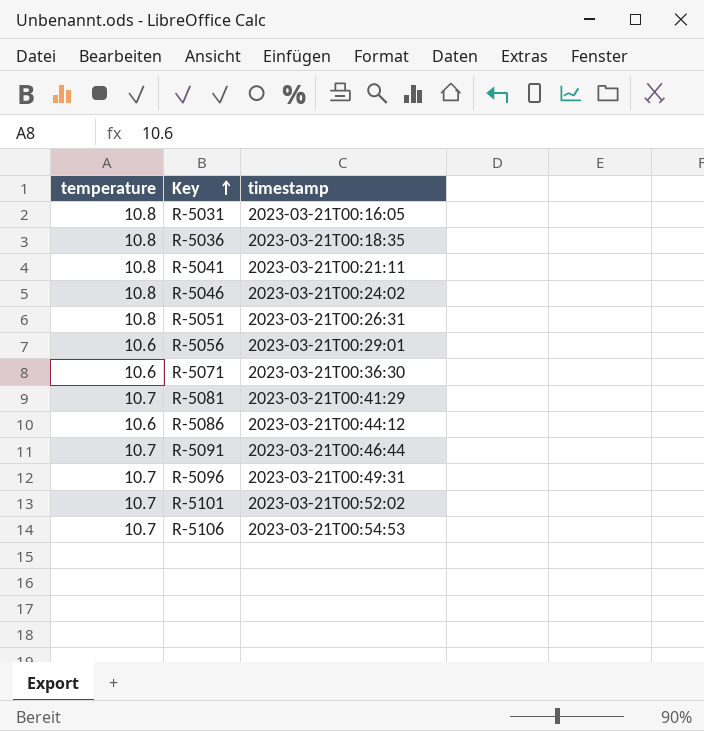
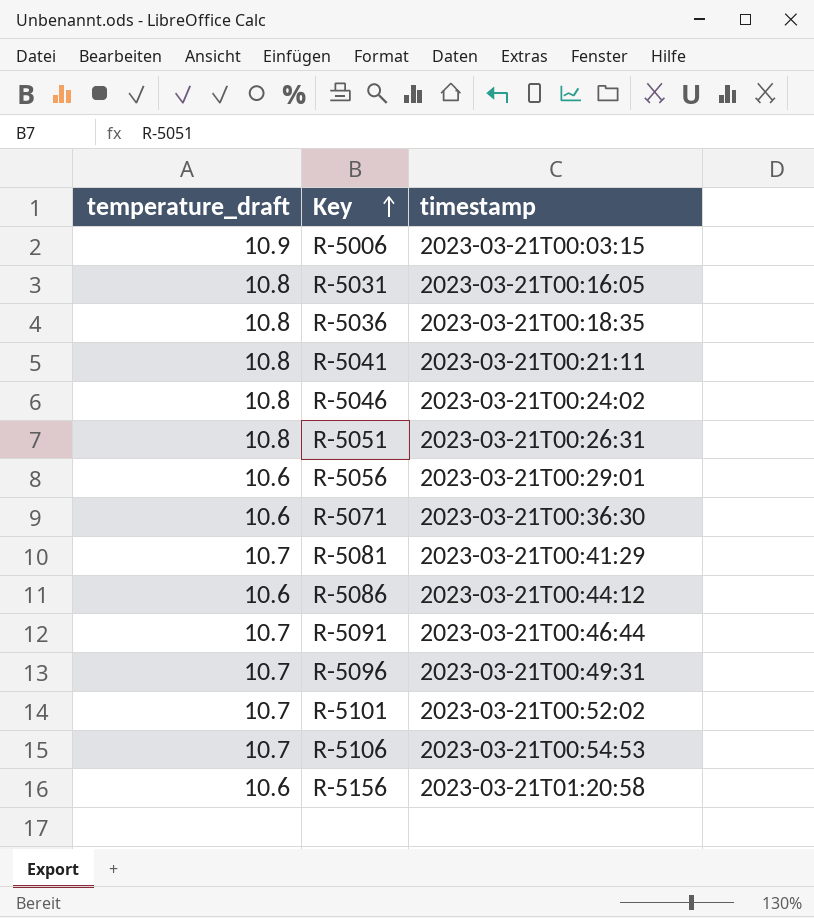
column name: temperature -> temperature_draft
row R-5006: none -> 10.9 | 2023-03-21T00:03:15
row R-5156: none -> 10.6 | 2023-03-21T01:20:58

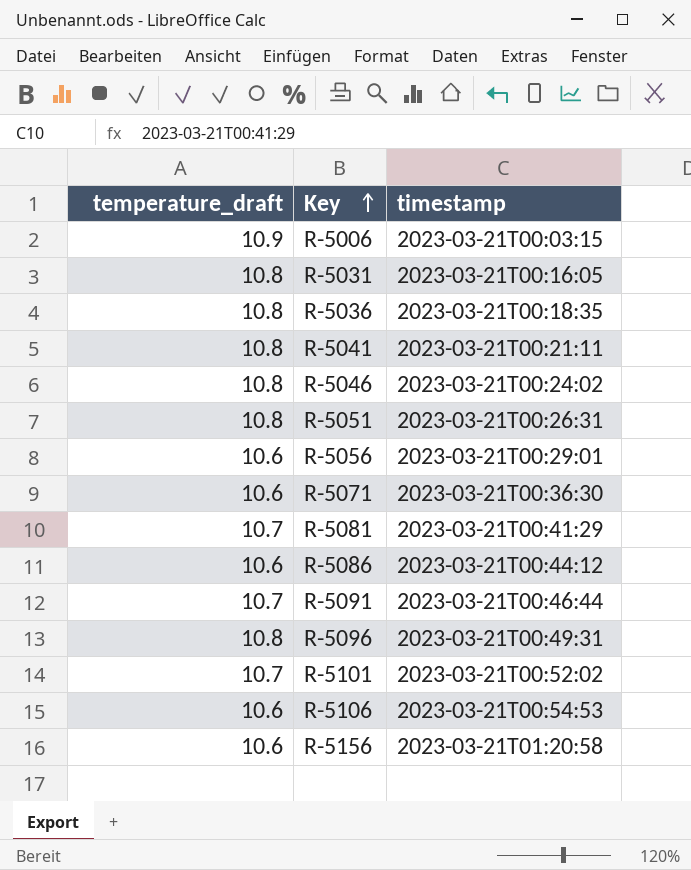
R-5096 | temperature_draft: 10.7 -> 10.8
R-5106 | temperature_draft: 10.7 -> 10.6

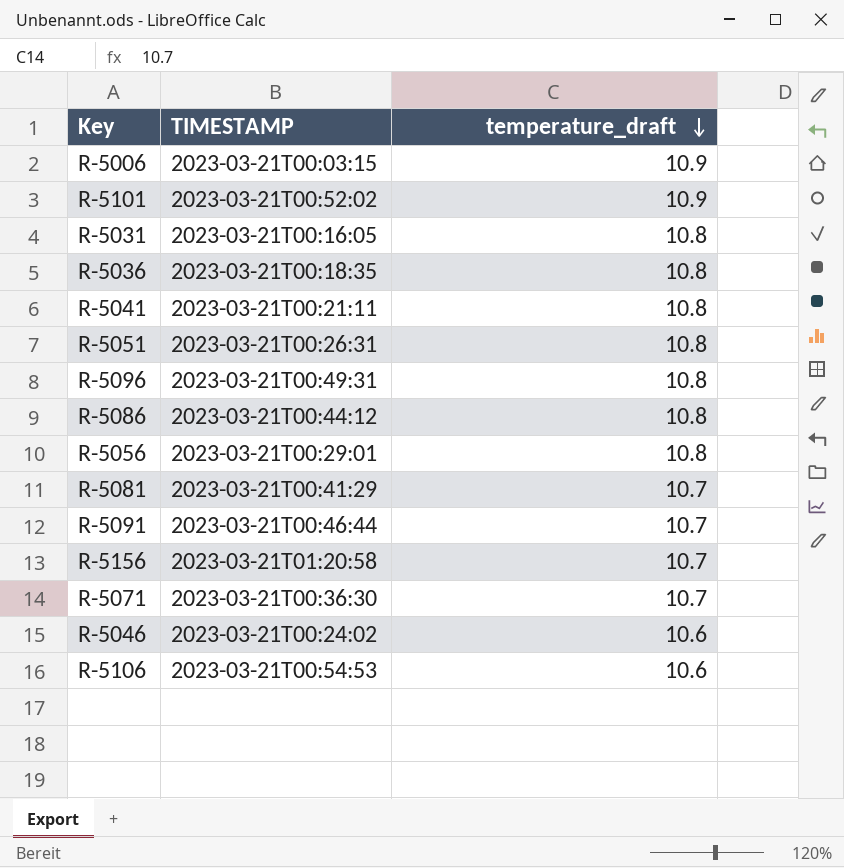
row order: Key ascending -> temperature_draft descending
column name: timestamp -> TIMESTAMP
column temperature_draft | position: 1 -> 3
R-5101 | temperature_draft: 10.7 -> 10.9
R-5086 | temperature_draft: 10.6 -> 10.8
R-5056 | temperature_draft: 10.6 -> 10.8
R-5156 | temperature_draft: 10.6 -> 10.7
R-5071 | temperature_draft: 10.6 -> 10.7
R-5046 | temperature_draft: 10.8 -> 10.6

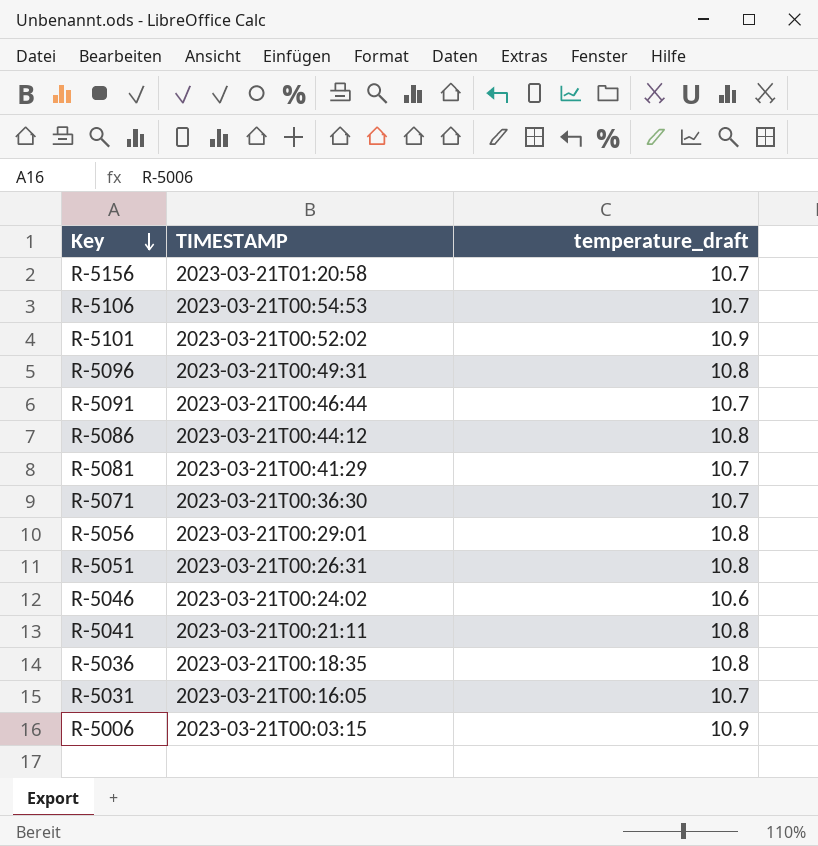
row order: temperature_draft descending -> Key descending
R-5106 | temperature_draft: 10.6 -> 10.7
R-5031 | temperature_draft: 10.8 -> 10.7

